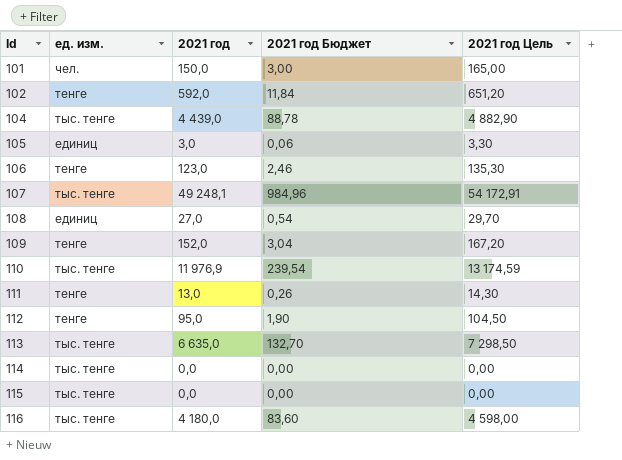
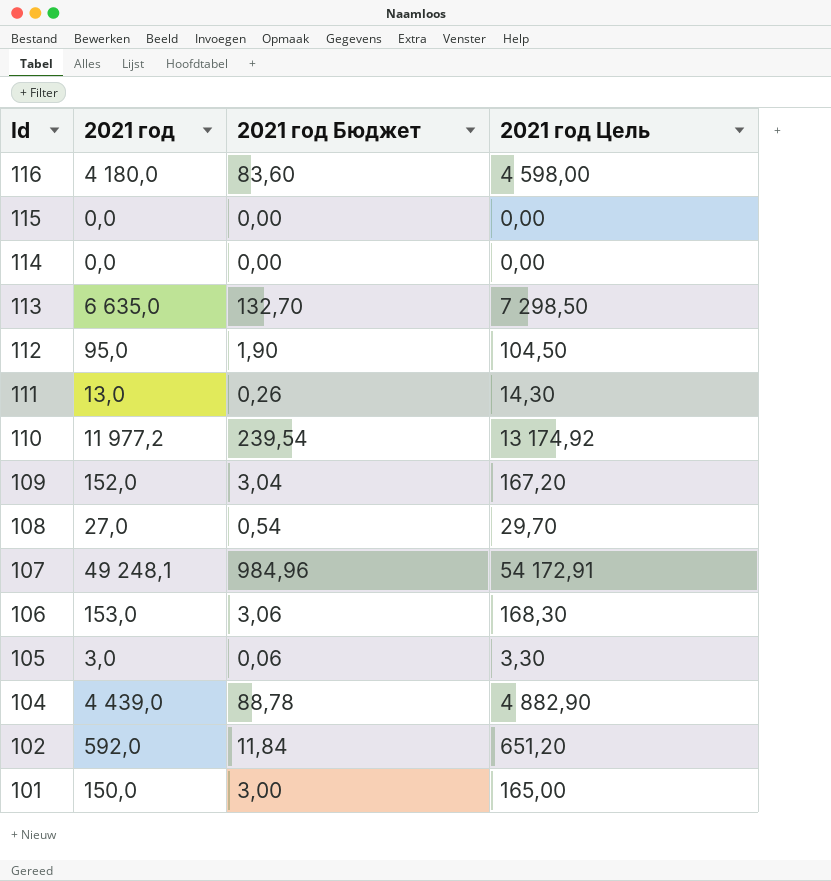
row order: Id ascending -> Id descending
column ед. изм. | position: 2 -> none
110 | 2021 год: 11 976,9 -> 11 977,2
110 | 2021 год Цель: 13 174,59 -> 13 174,92
106 | 2021 год: 123,0 -> 153,0
106 | 2021 год Бюджет: 2,46 -> 3,06
106 | 2021 год Цель: 135,30 -> 168,30

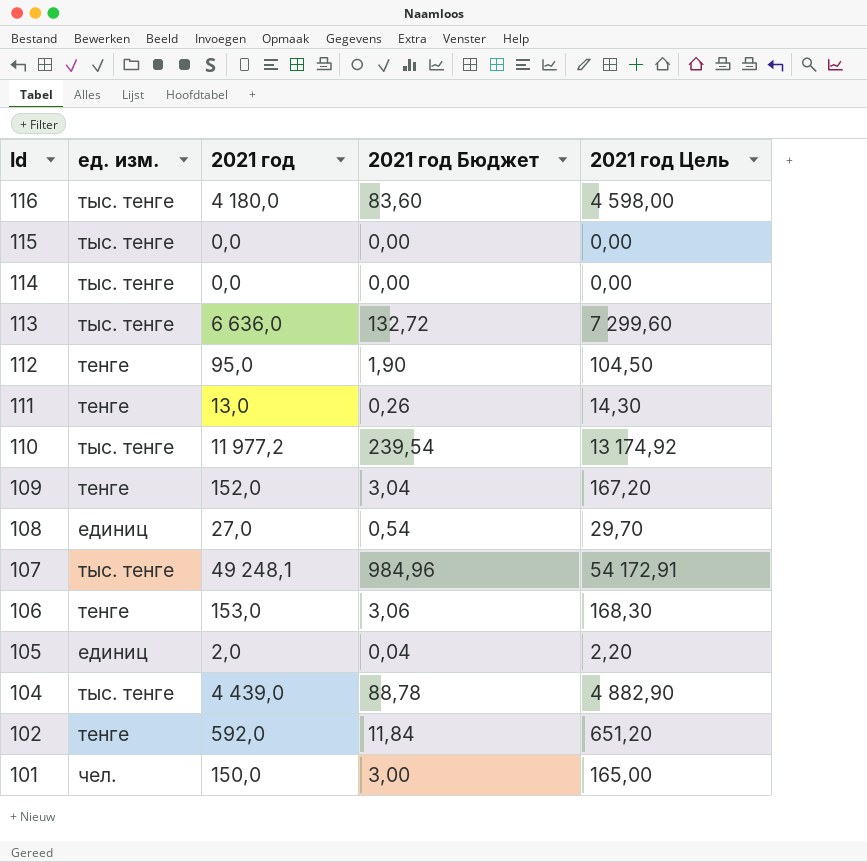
column ед. изм. | position: none -> 2
113 | 2021 год: 6 635,0 -> 6 636,0
113 | 2021 год Бюджет: 132,70 -> 132,72
113 | 2021 год Цель: 7 298,50 -> 7 299,60
105 | 2021 год: 3,0 -> 2,0
105 | 2021 год Бюджет: 0,06 -> 0,04
105 | 2021 год Цель: 3,30 -> 2,20

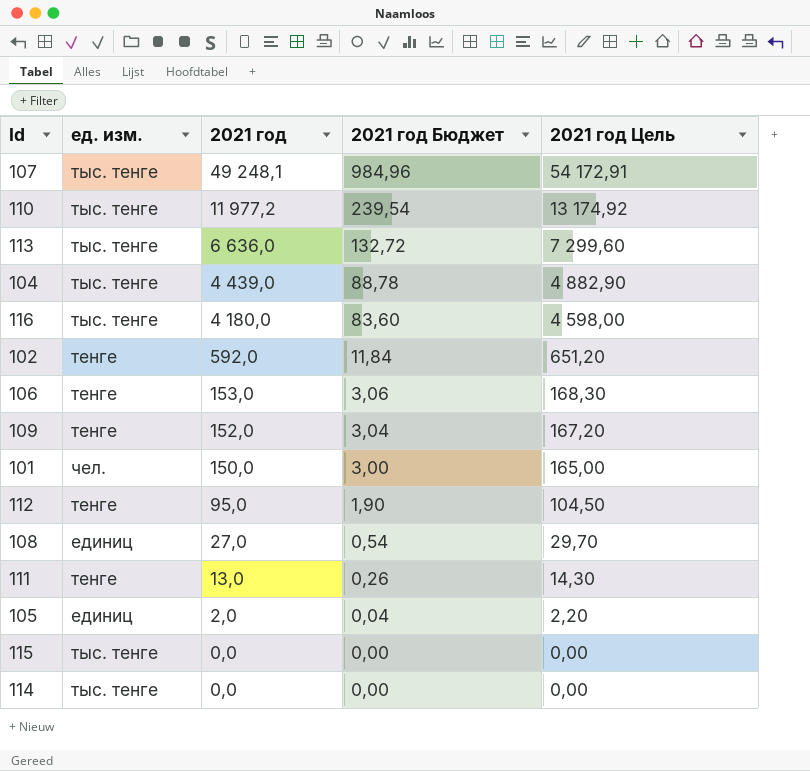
row order: Id descending -> 2021 год descending

